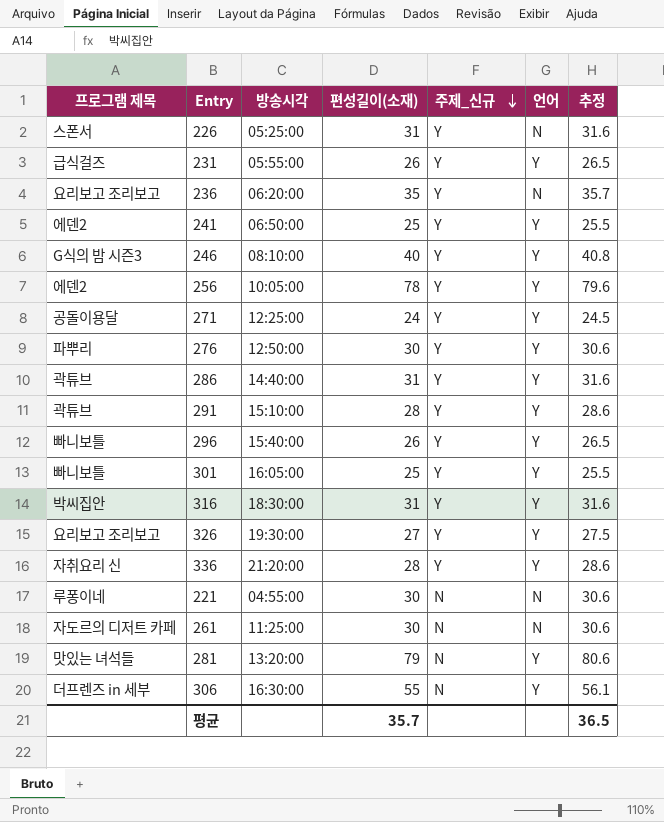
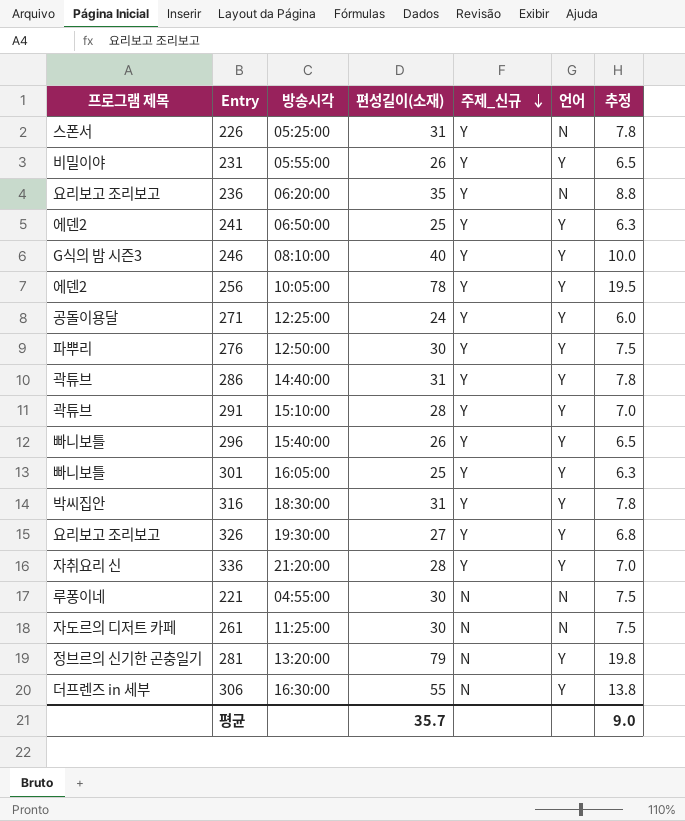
column 추정 | formula: [편성길이(소재)] * 1.02 -> [편성길이(소재)] * 0.25
231 | 프로그램 제목: 급식걸즈 -> 비밀이야
281 | 프로그램 제목: 맛있는 녀석들 -> 정브르의 신기한 곤충일기
평균 | 추정: 36.5 -> 9.0

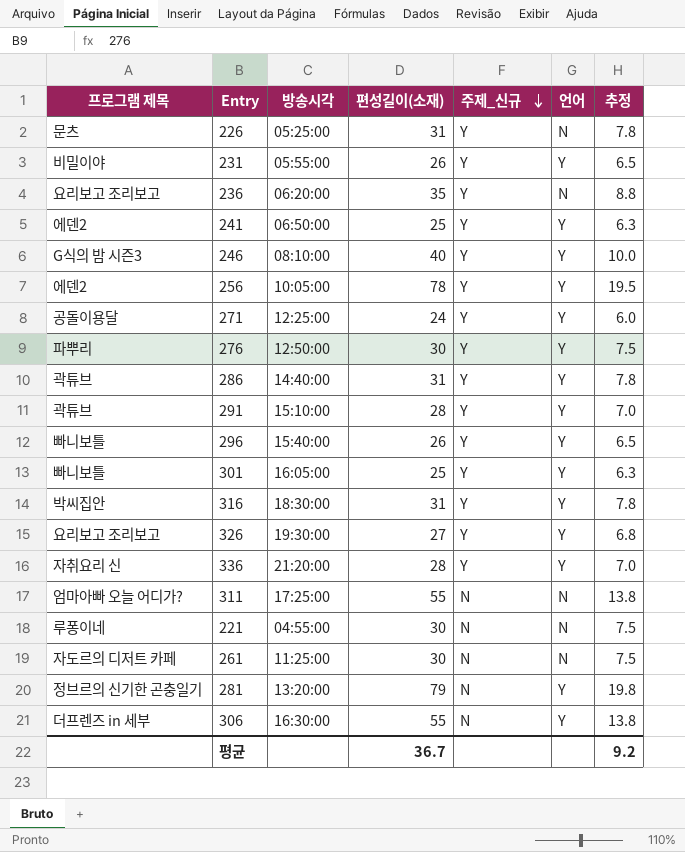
226 | 프로그램 제목: 스폰서 -> 문츠
row 311: none -> 엄마아빠 오늘 어디가? | 17:25:00 | 55 | N | N | 13.8
평균 | 편성길이(소재): 35.7 -> 36.7
평균 | 추정: 9.0 -> 9.2

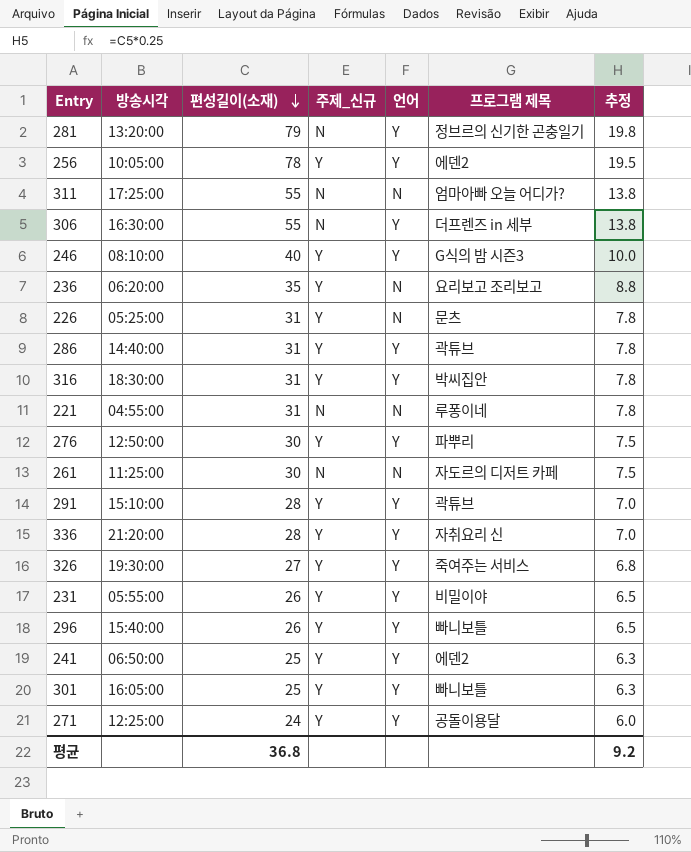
row order: 주제_신규 descending -> 편성길이(소재) descending
column 프로그램 제목 | position: 1 -> 6
221 | 편성길이(소재): 30 -> 31
221 | 추정: 7.5 -> 7.8
326 | 프로그램 제목: 요리보고 조리보고 -> 죽여주는 서비스
평균 | 편성길이(소재): 36.7 -> 36.8

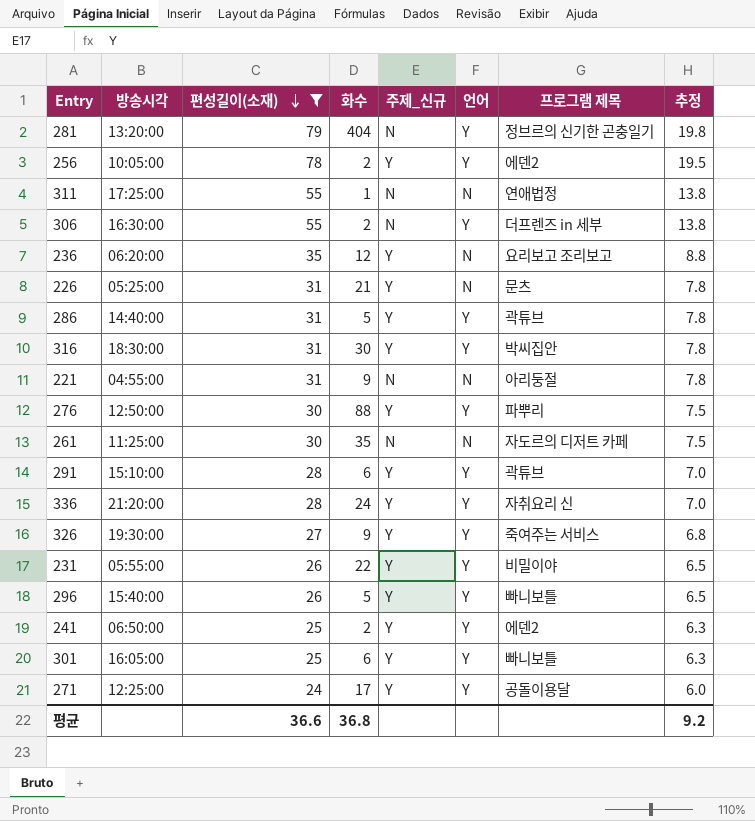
filter: none -> 편성길이(소재) != 40
column 화수 | position: none -> 4
311 | 프로그램 제목: 엄마아빠 오늘 어디가? -> 연애법정
221 | 프로그램 제목: 루퐁이네 -> 아리둥절
평균 | 편성길이(소재): 36.8 -> 36.6

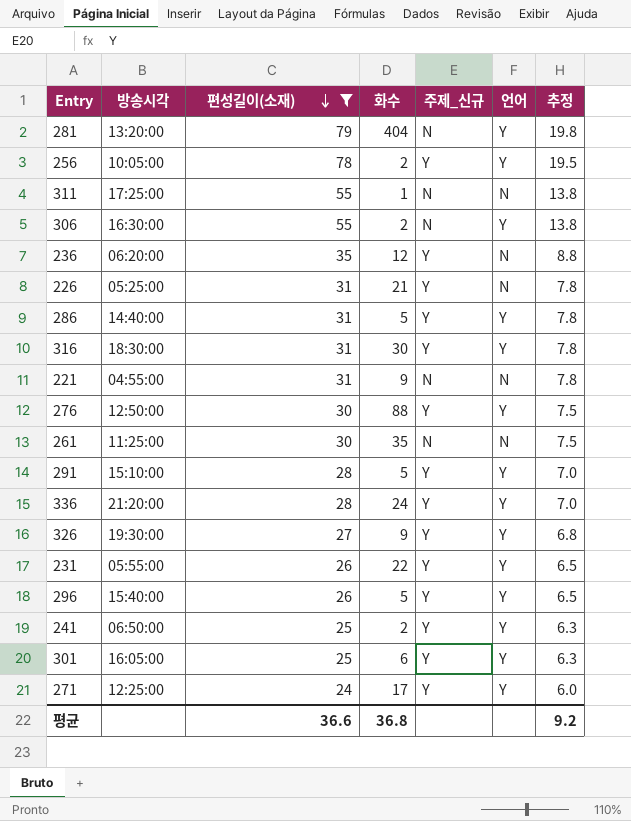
column 프로그램 제목 | position: 7 -> none
291 | 화수: 6 -> 5

